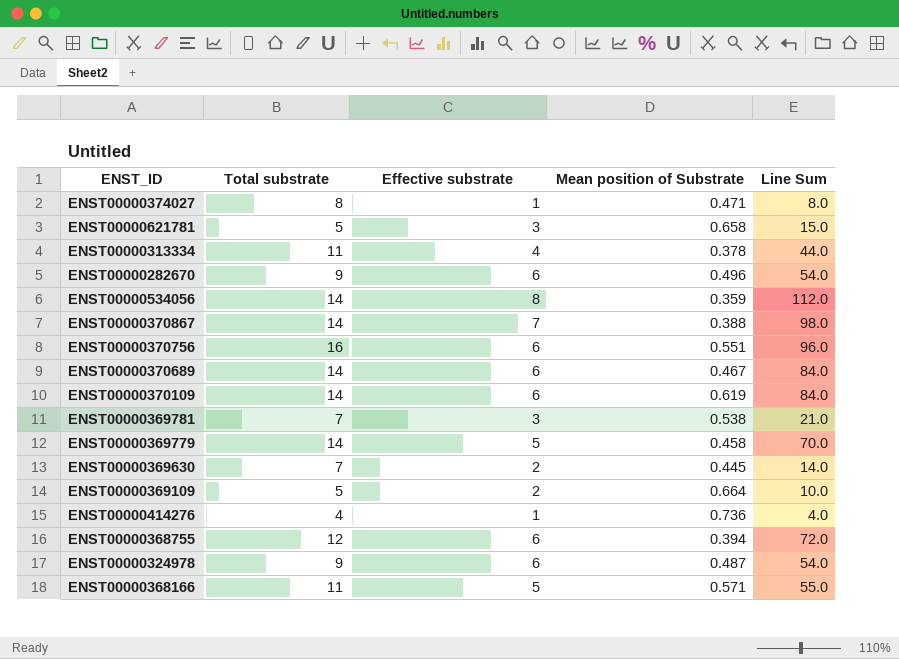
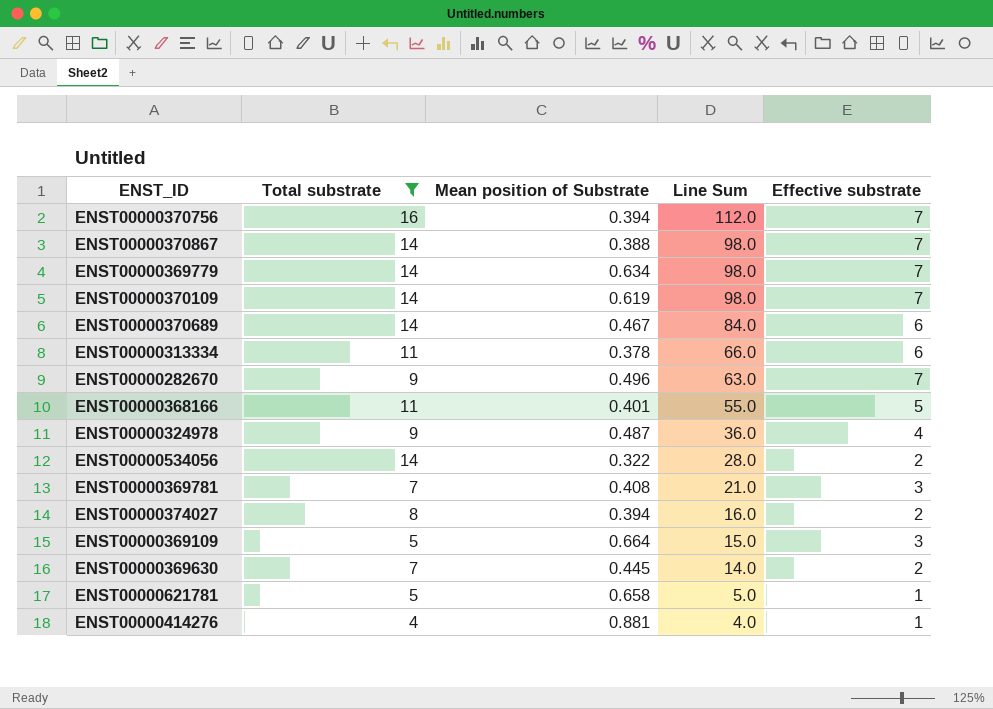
filter: none -> Total substrate != 12
row order: none -> Line Sum descending
column Effective substrate | position: 3 -> 5
ENST00000370756 | Mean position of Substrate: 0.551 -> 0.394
ENST00000370756 | Line Sum: 96.0 -> 112.0
ENST00000370756 | Effective substrate: 6 -> 7
ENST00000369779 | Mean position of Substrate: 0.458 -> 0.634
ENST00000369779 | Line Sum: 70.0 -> 98.0
ENST00000369779 | Effective substrate: 5 -> 7
ENST00000370109 | Line Sum: 84.0 -> 98.0
ENST00000370109 | Effective substrate: 6 -> 7
ENST00000313334 | Line Sum: 44.0 -> 66.0
ENST00000313334 | Effective substrate: 4 -> 6
ENST00000282670 | Line Sum: 54.0 -> 63.0
ENST00000282670 | Effective substrate: 6 -> 7
ENST00000368166 | Mean position of Substrate: 0.571 -> 0.401
ENST00000324978 | Line Sum: 54.0 -> 36.0
ENST00000324978 | Effective substrate: 6 -> 4
ENST00000534056 | Mean position of Substrate: 0.359 -> 0.322
ENST00000534056 | Line Sum: 112.0 -> 28.0
ENST00000534056 | Effective substrate: 8 -> 2
ENST00000369781 | Mean position of Substrate: 0.538 -> 0.408
ENST00000374027 | Mean position of Substrate: 0.471 -> 0.394
ENST00000374027 | Line Sum: 8.0 -> 16.0
ENST00000374027 | Effective substrate: 1 -> 2
ENST00000369109 | Line Sum: 10.0 -> 15.0
ENST00000369109 | Effective substrate: 2 -> 3
ENST00000621781 | Line Sum: 15.0 -> 5.0
ENST00000621781 | Effective substrate: 3 -> 1
ENST00000414276 | Mean position of Substrate: 0.736 -> 0.881

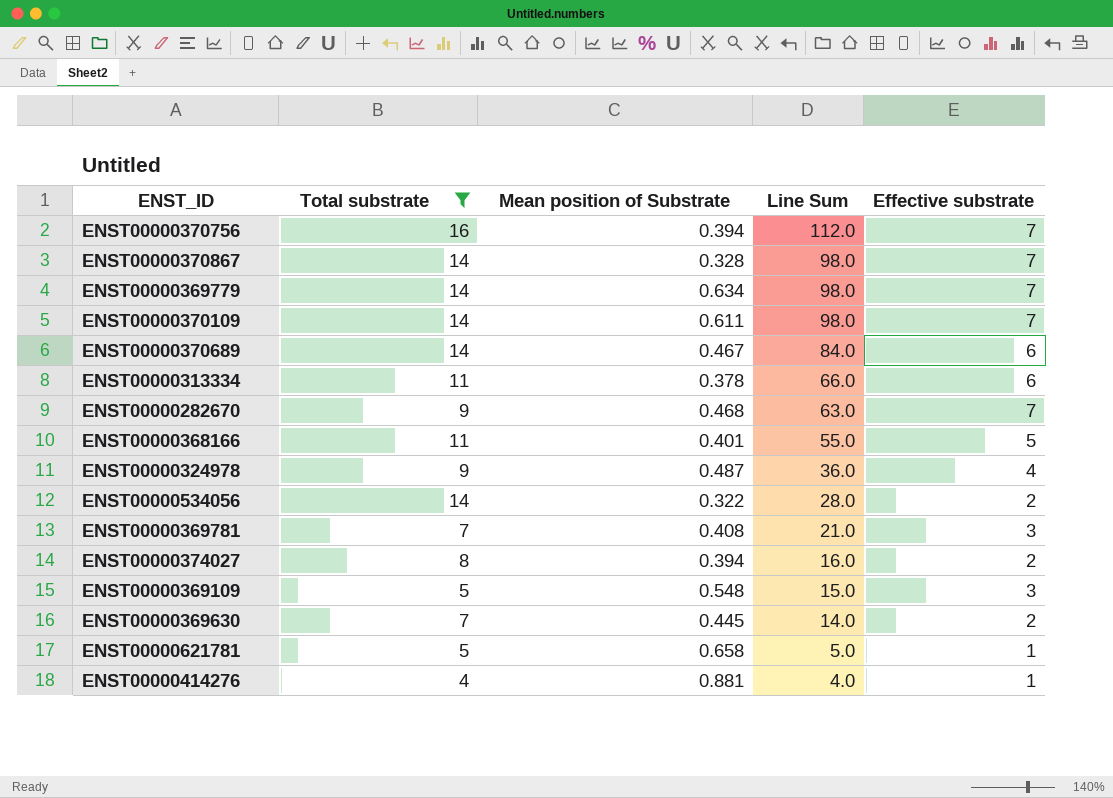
ENST00000370867 | Mean position of Substrate: 0.388 -> 0.328
ENST00000370109 | Mean position of Substrate: 0.619 -> 0.611
ENST00000282670 | Mean position of Substrate: 0.496 -> 0.468
ENST00000369109 | Mean position of Substrate: 0.664 -> 0.548

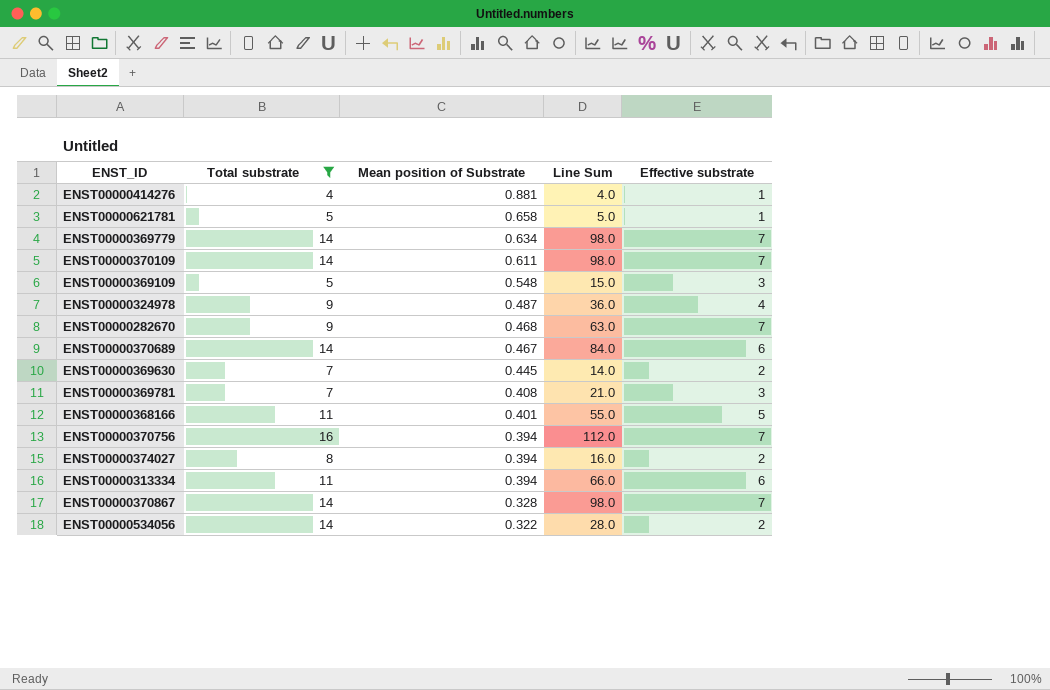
row order: Line Sum descending -> Mean position of Substrate descending
ENST00000313334 | Mean position of Substrate: 0.378 -> 0.394

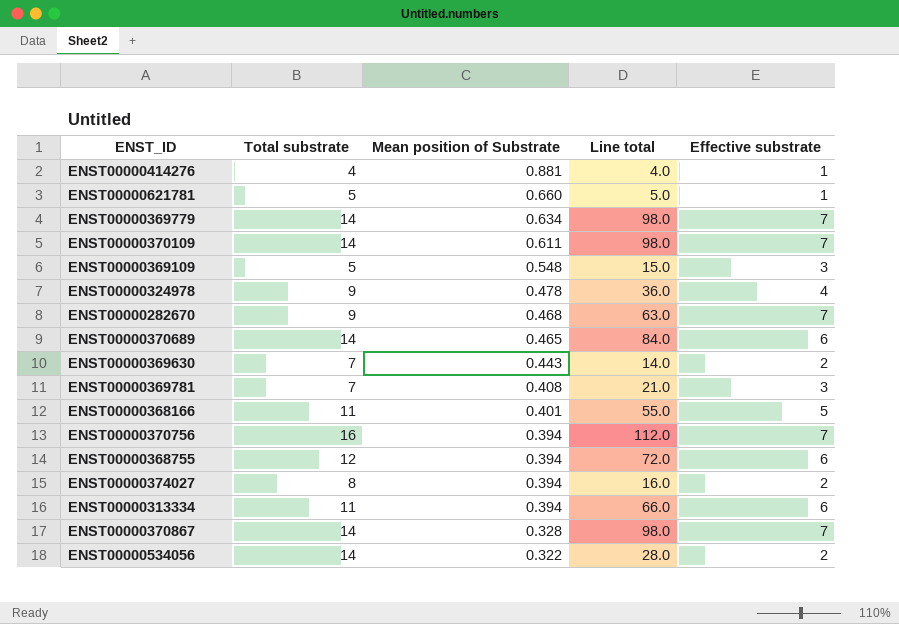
filter: Total substrate != 12 -> none
column name: Line Sum -> Line total
ENST00000621781 | Mean position of Substrate: 0.658 -> 0.660
ENST00000324978 | Mean position of Substrate: 0.487 -> 0.478
ENST00000370689 | Mean position of Substrate: 0.467 -> 0.465
ENST00000369630 | Mean position of Substrate: 0.445 -> 0.443

